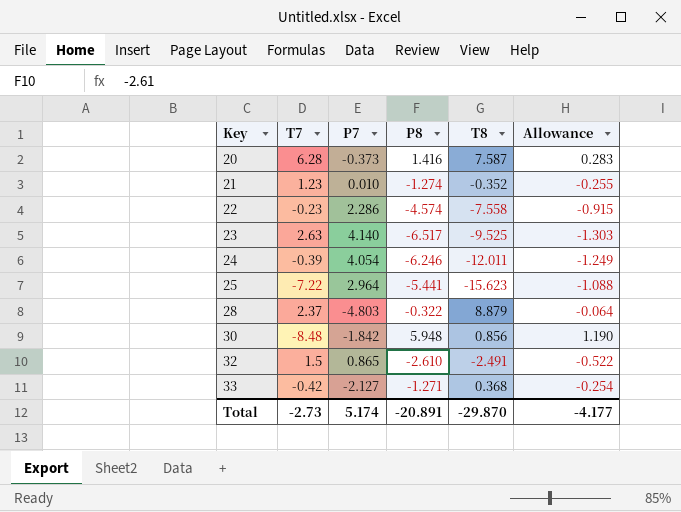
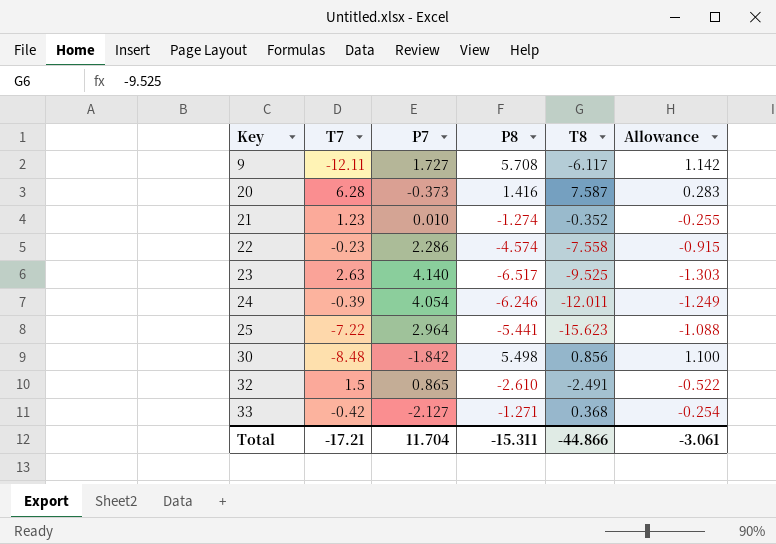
row 28: 2.37 | -4.803 | -0.322 | 8.879 | -0.064 -> none
row 9: none -> -12.11 | 1.727 | 5.708 | -6.117 | 1.142
30 | P8: 5.948 -> 5.498
30 | Allowance: 1.190 -> 1.100
Total | T7: -2.73 -> -17.21
Total | P7: 5.174 -> 11.704
Total | P8: -20.891 -> -15.311
Total | T8: -29.870 -> -44.866
Total | Allowance: -4.177 -> -3.061

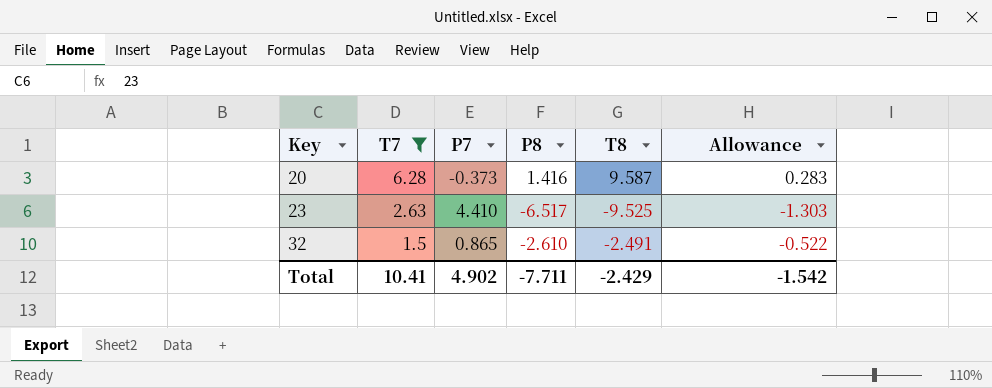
filter: none -> T7 >= 1.5
20 | T8: 7.587 -> 9.587
23 | P7: 4.140 -> 4.410
Total | T7: -17.21 -> 10.41
Total | P7: 11.704 -> 4.902
Total | P8: -15.311 -> -7.711
Total | T8: -44.866 -> -2.429
Total | Allowance: -3.061 -> -1.542

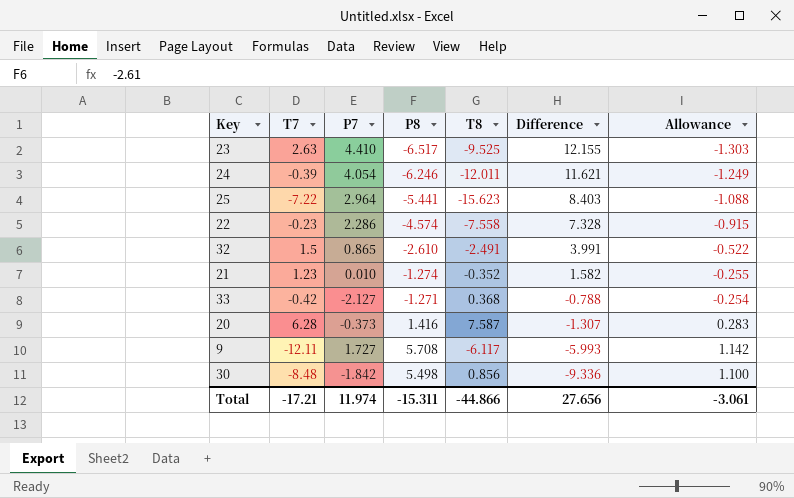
filter: T7 >= 1.5 -> none
row order: Key ascending -> Difference descending
column Difference | formula: none -> [T7] - [T8]
20 | T8: 9.587 -> 7.587
Total | T7: 10.41 -> -17.21
Total | P7: 4.902 -> 11.974
Total | P8: -7.711 -> -15.311
Total | T8: -2.429 -> -44.866
Total | Allowance: -1.542 -> -3.061

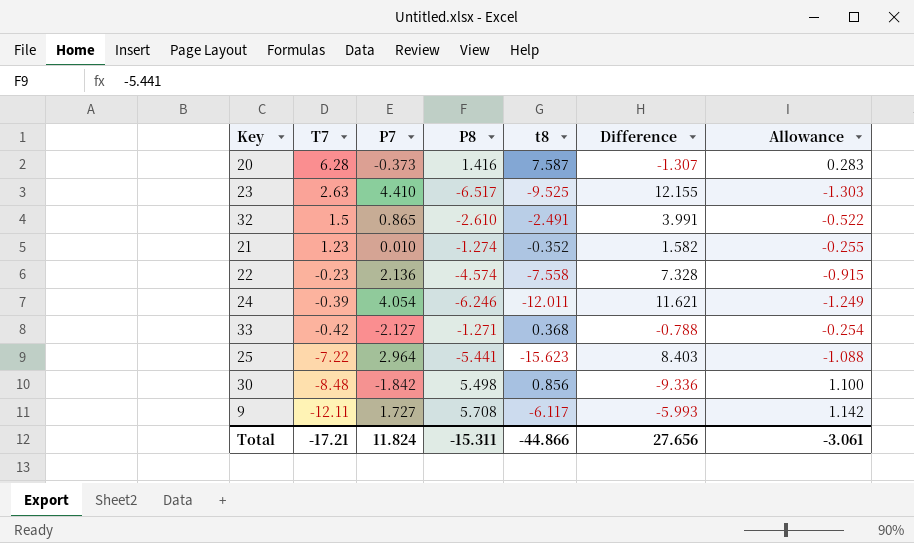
row order: Difference descending -> T7 descending
column name: T8 -> t8
22 | P7: 2.286 -> 2.136
Total | P7: 11.974 -> 11.824

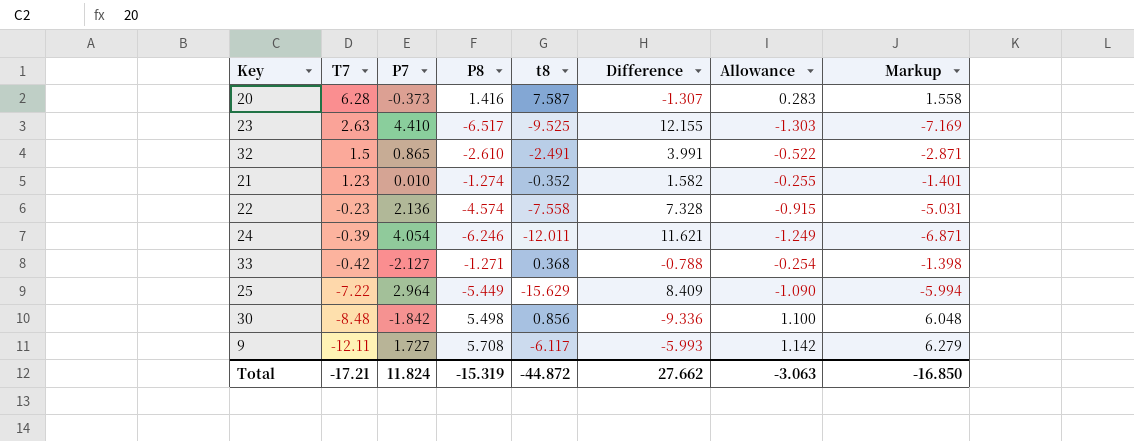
column Markup | formula: none -> [P8] * 1.1
25 | P8: -5.441 -> -5.449
25 | t8: -15.623 -> -15.629
25 | Difference: 8.403 -> 8.409
25 | Allowance: -1.088 -> -1.090
Total | P8: -15.311 -> -15.319
Total | t8: -44.866 -> -44.872
Total | Difference: 27.656 -> 27.662
Total | Allowance: -3.061 -> -3.063

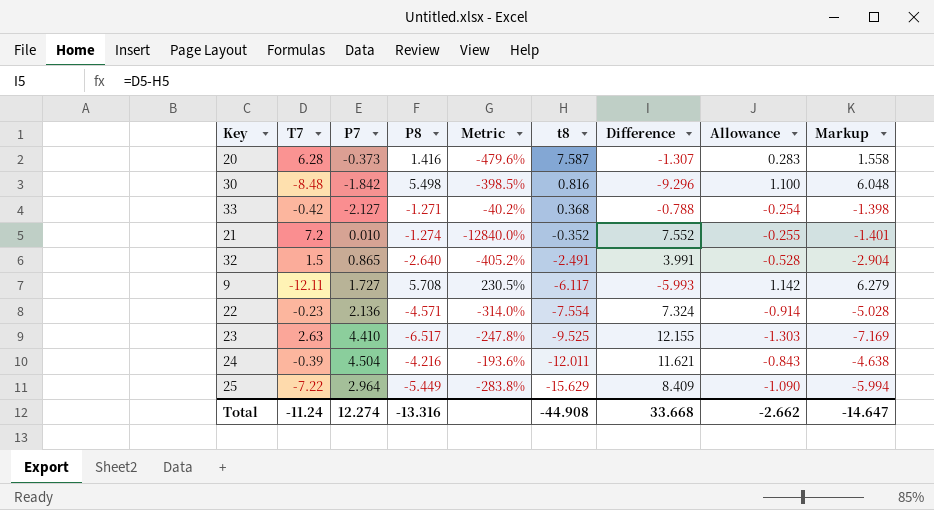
row order: T7 descending -> t8 descending
column Metric | formula: none -> ([P8] - [P7]) / [P7]
30 | t8: 0.856 -> 0.816
30 | Difference: -9.336 -> -9.296
21 | T7: 1.23 -> 7.2
21 | Difference: 1.582 -> 7.552
32 | P8: -2.610 -> -2.640
32 | Allowance: -0.522 -> -0.528
32 | Markup: -2.871 -> -2.904
22 | P8: -4.574 -> -4.571
22 | t8: -7.558 -> -7.554
22 | Difference: 7.328 -> 7.324
22 | Allowance: -0.915 -> -0.914
22 | Markup: -5.031 -> -5.028
24 | P7: 4.054 -> 4.504
24 | P8: -6.246 -> -4.216
24 | Allowance: -1.249 -> -0.843
24 | Markup: -6.871 -> -4.638
Total | T7: -17.21 -> -11.24
Total | P7: 11.824 -> 12.274
Total | P8: -15.319 -> -13.316
Total | t8: -44.872 -> -44.908
Total | Difference: 27.662 -> 33.668
Total | Allowance: -3.063 -> -2.662
Total | Markup: -16.850 -> -14.647

